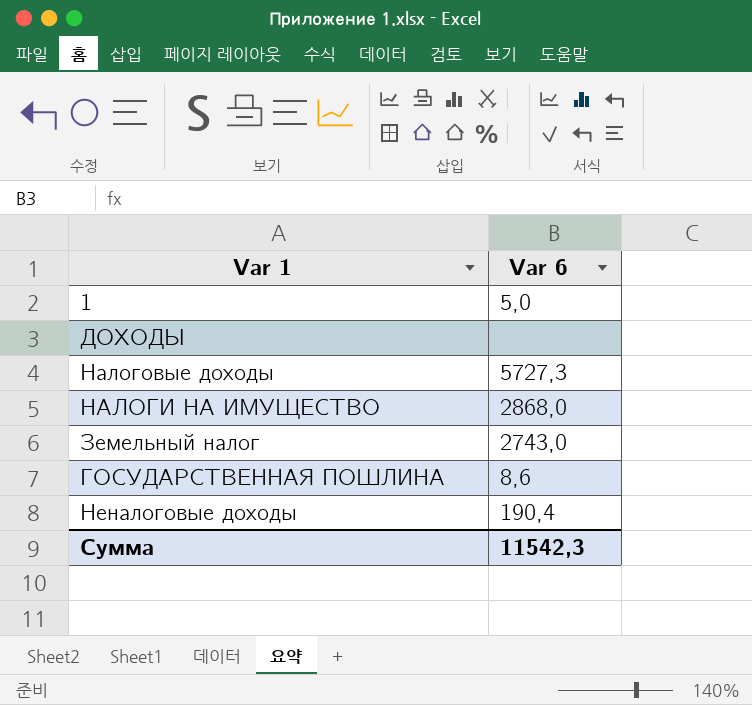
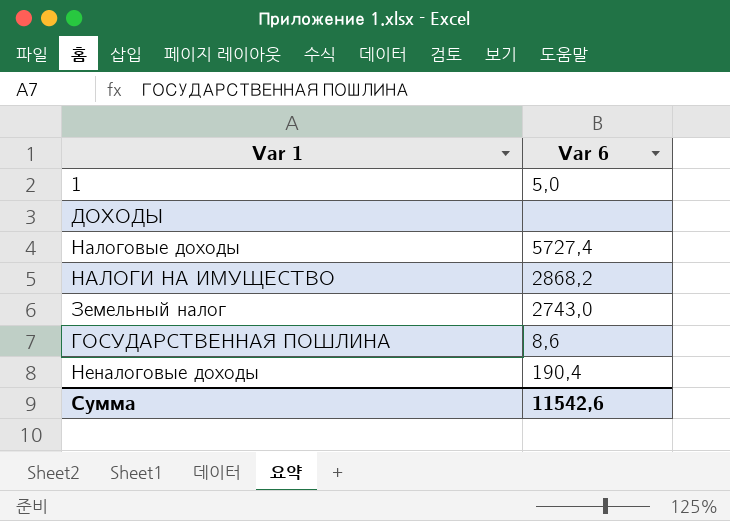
Налоговые доходы | Var 6: 5727,3 -> 5727,4
НАЛОГИ НА ИМУЩЕСТВО | Var 6: 2868,0 -> 2868,2
Сумма | Var 6: 11542,3 -> 11542,6

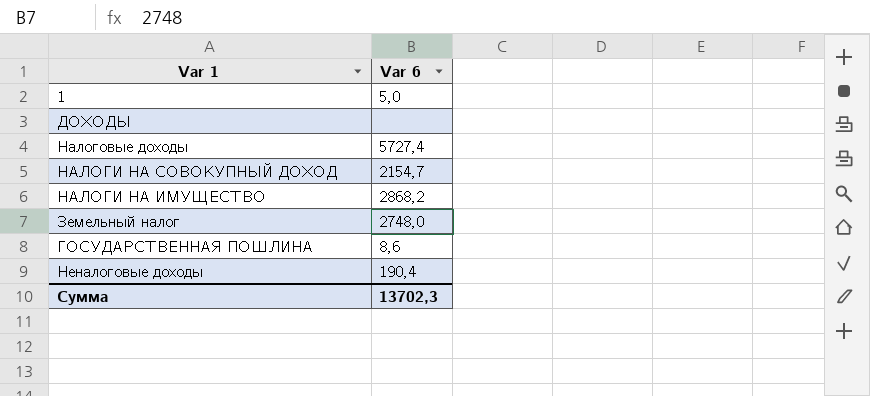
row НАЛОГИ НА СОВОКУПНЫЙ ДОХОД: none -> 2154,7
Земельный налог | Var 6: 2743,0 -> 2748,0
Сумма | Var 6: 11542,6 -> 13702,3

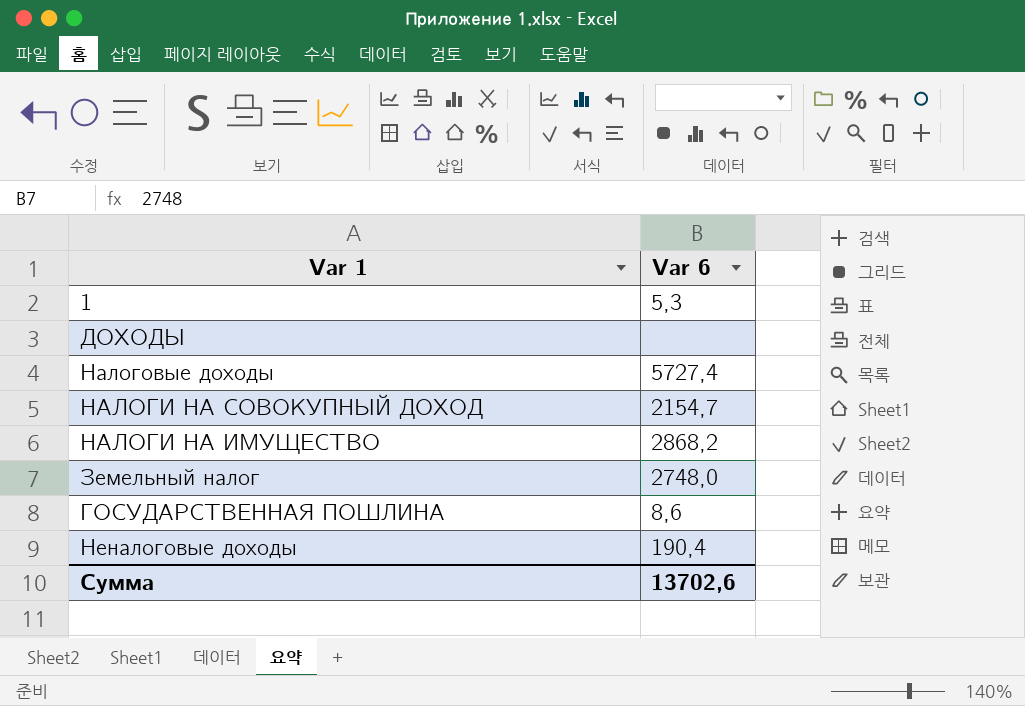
1 | Var 6: 5,0 -> 5,3
Сумма | Var 6: 13702,3 -> 13702,6

